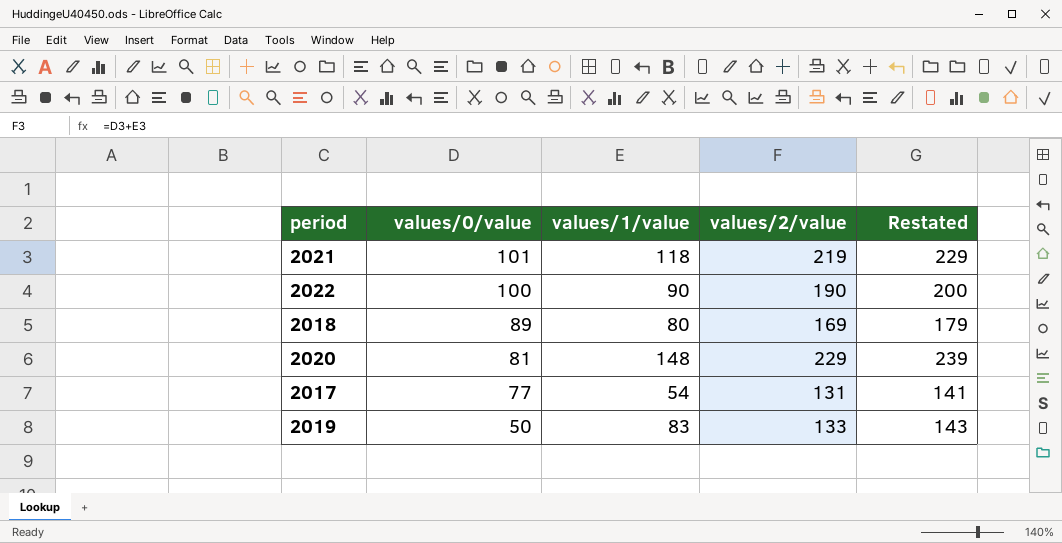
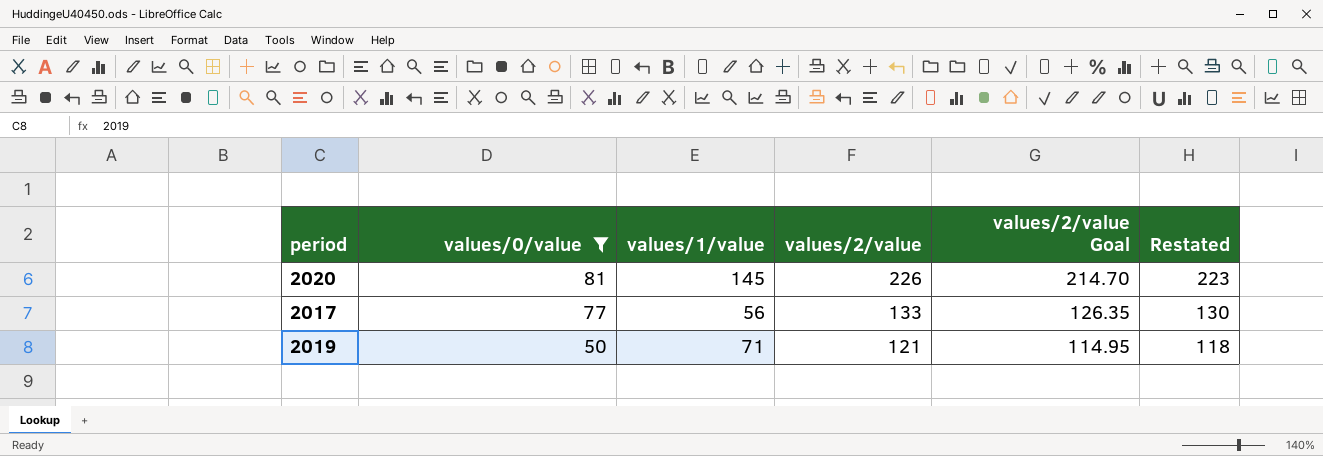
filter: none -> values/0/value <= 81
column values/2/value Goal | formula: none -> [values/2/value] * 0.95
column Restated | formula: [values/2/value] + 10 -> [values/2/value] - 3
2020 | values/1/value: 148 -> 145
2020 | values/2/value: 229 -> 226
2017 | values/1/value: 54 -> 56
2017 | values/2/value: 131 -> 133
2019 | values/1/value: 83 -> 71
2019 | values/2/value: 133 -> 121

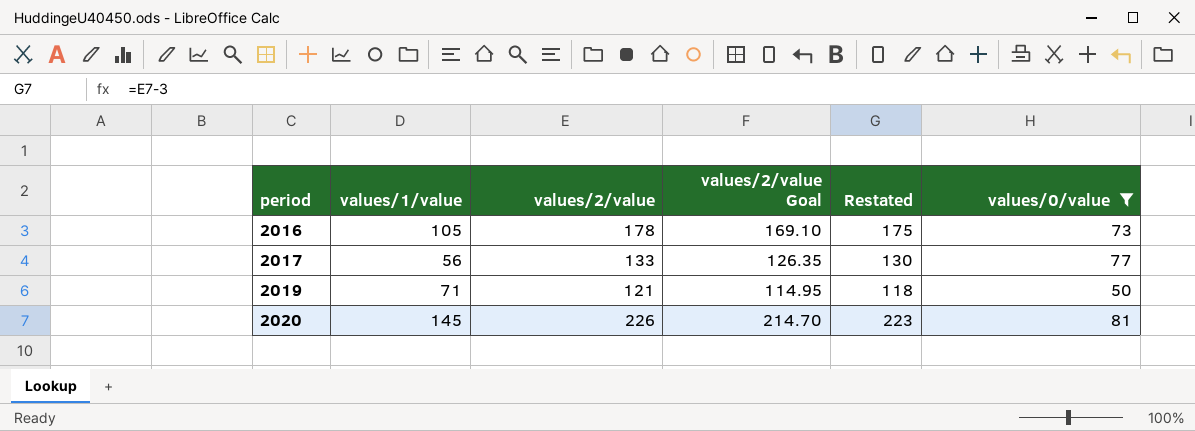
row order: values/0/value descending -> period ascending
column values/0/value | position: 2 -> 6
row 2016: none -> 105 | 178 | 169.10 | 175 | 73

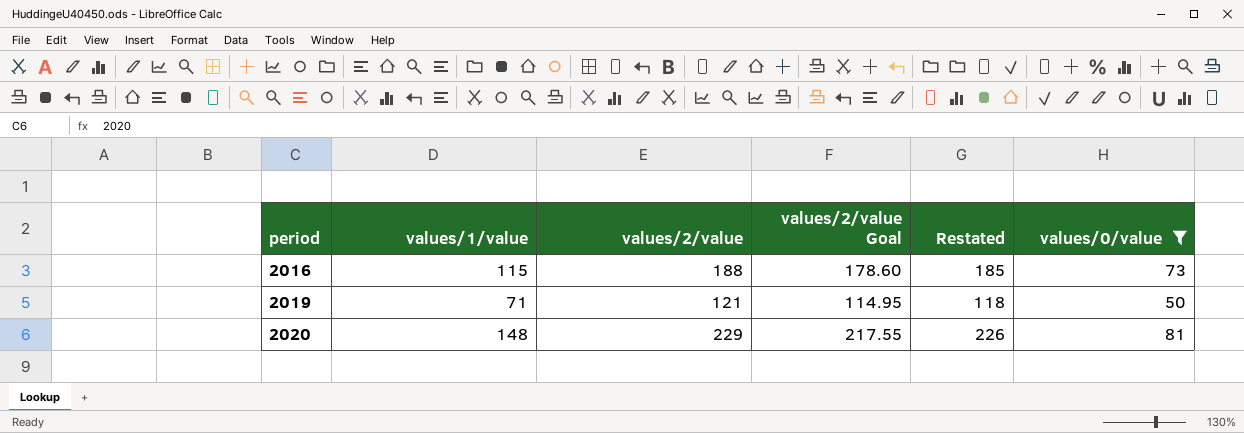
row 2017: 56 | 133 | 126.35 | 130 | 77 -> none
2016 | values/1/value: 105 -> 115
2016 | values/2/value: 178 -> 188
2016 | values/2/value Goal: 169.10 -> 178.60
2016 | Restated: 175 -> 185
2020 | values/1/value: 145 -> 148
2020 | values/2/value: 226 -> 229
2020 | values/2/value Goal: 214.70 -> 217.55
2020 | Restated: 223 -> 226

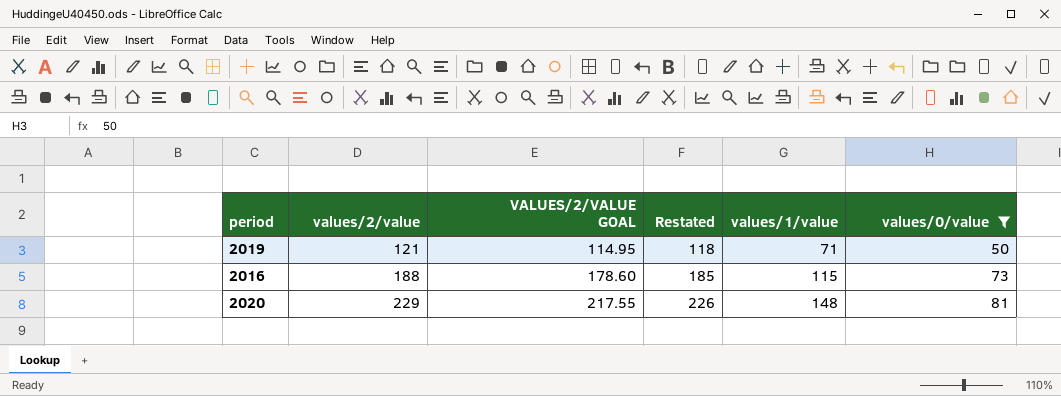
row order: period ascending -> values/2/value ascending
column name: values/2/value Goal -> VALUES/2/VALUE GOAL
column values/1/value | position: 2 -> 5

